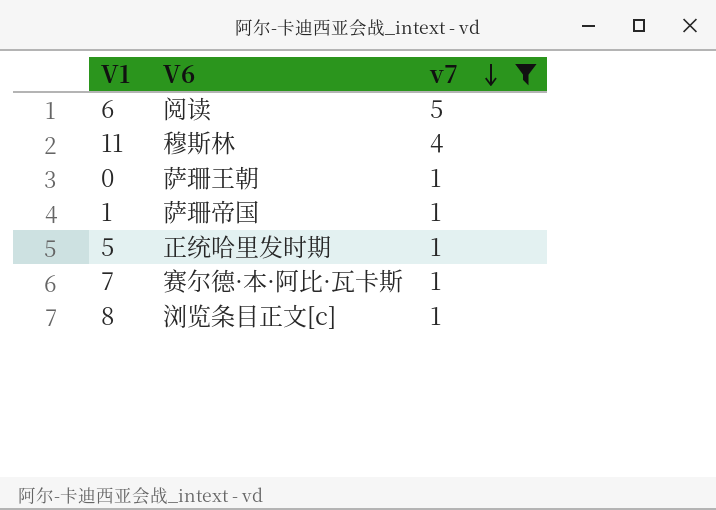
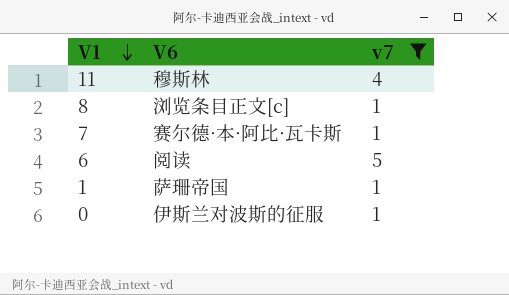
row order: v7 descending -> V1 descending
row 5: 正统哈里发时期 | 1 -> none
0 | V6: 萨珊王朝 -> 伊斯兰对波斯的征服

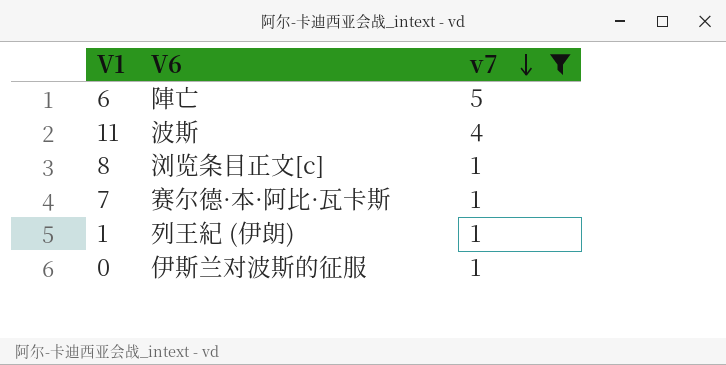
row order: V1 descending -> v7 descending
6 | V6: 阅读 -> 陣亡
11 | V6: 穆斯林 -> 波斯
1 | V6: 萨珊帝国 -> 列王紀 (伊朗)

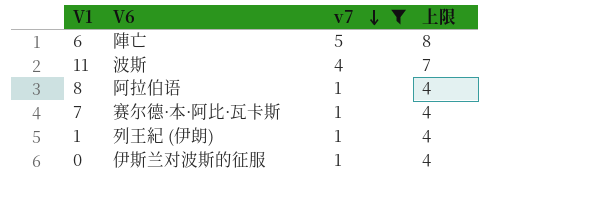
column 上限 | formula: none -> [v7] + 3
8 | V6: 浏览条目正文[c] -> 阿拉伯语

